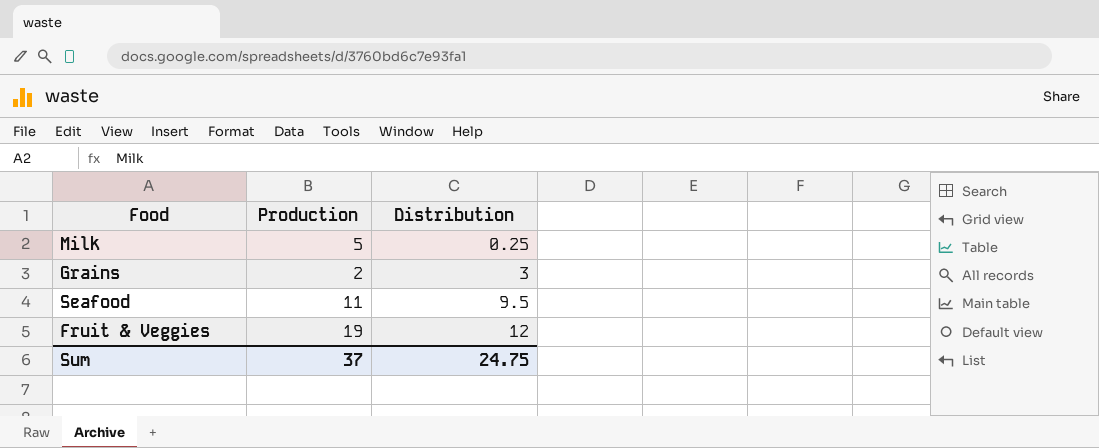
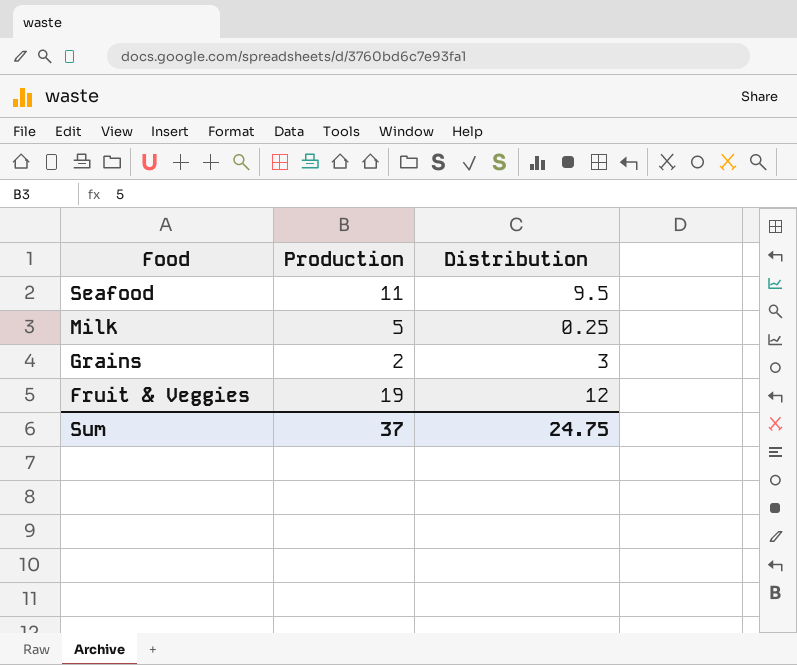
row order: Distribution ascending -> Food descending

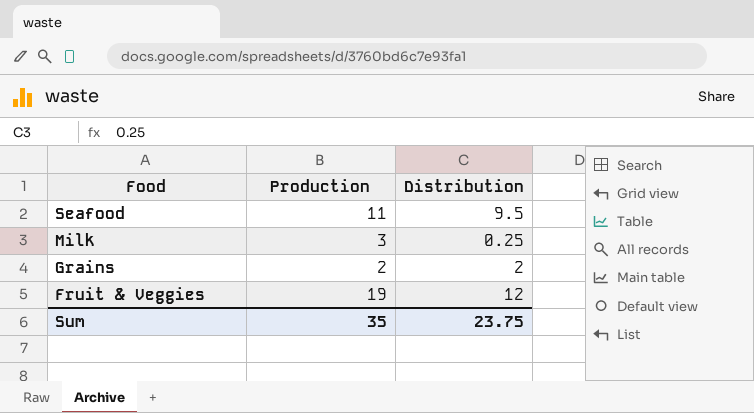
Milk | Production: 5 -> 3
Grains | Distribution: 3 -> 2
Sum | Production: 37 -> 35
Sum | Distribution: 24.75 -> 23.75

